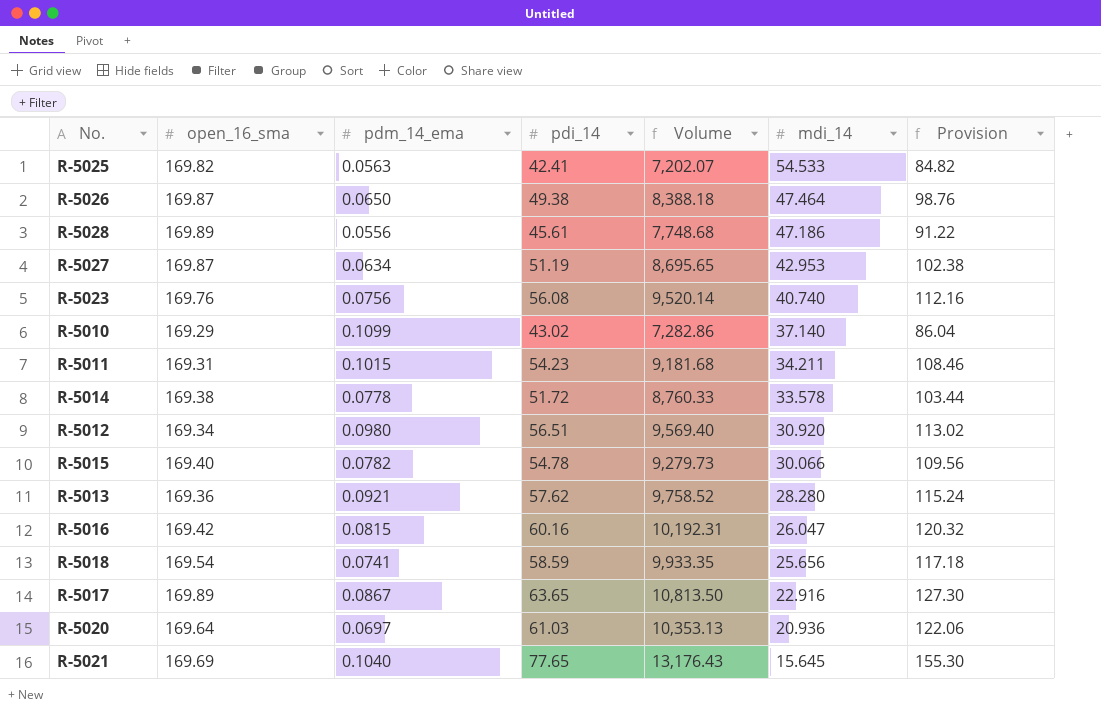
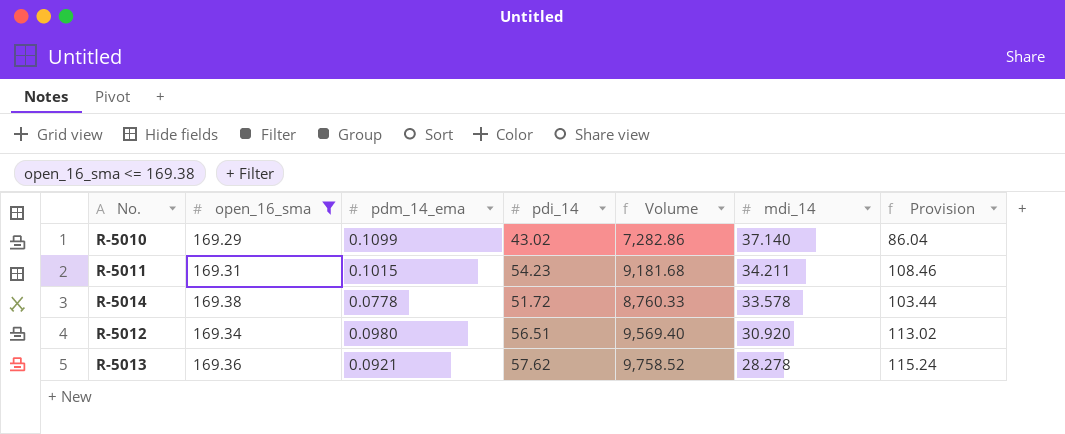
filter: none -> open_16_sma <= 169.38
R-5013 | mdi_14: 28.280 -> 28.278

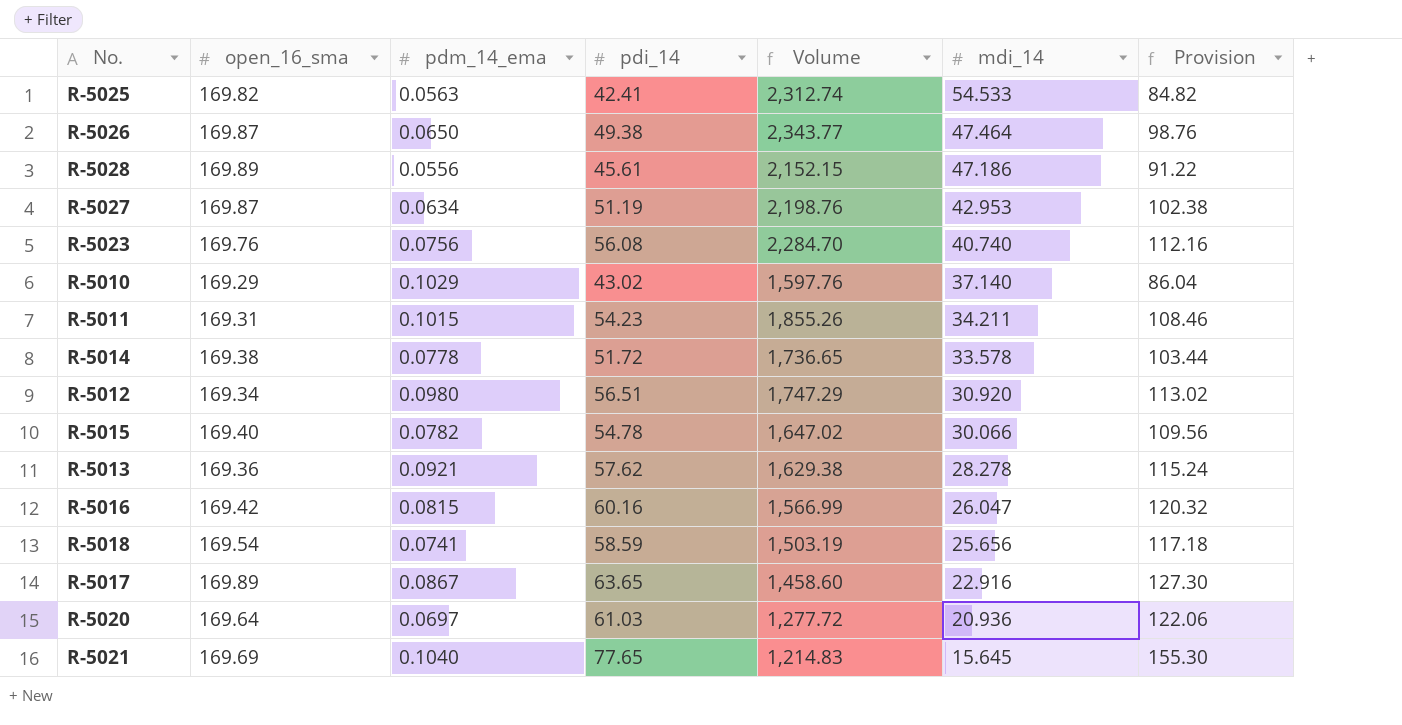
filter: open_16_sma <= 169.38 -> none
column Volume | formula: [open_16_sma] * [pdi_14] -> [pdi_14] * [mdi_14]
R-5010 | pdm_14_ema: 0.1099 -> 0.1029

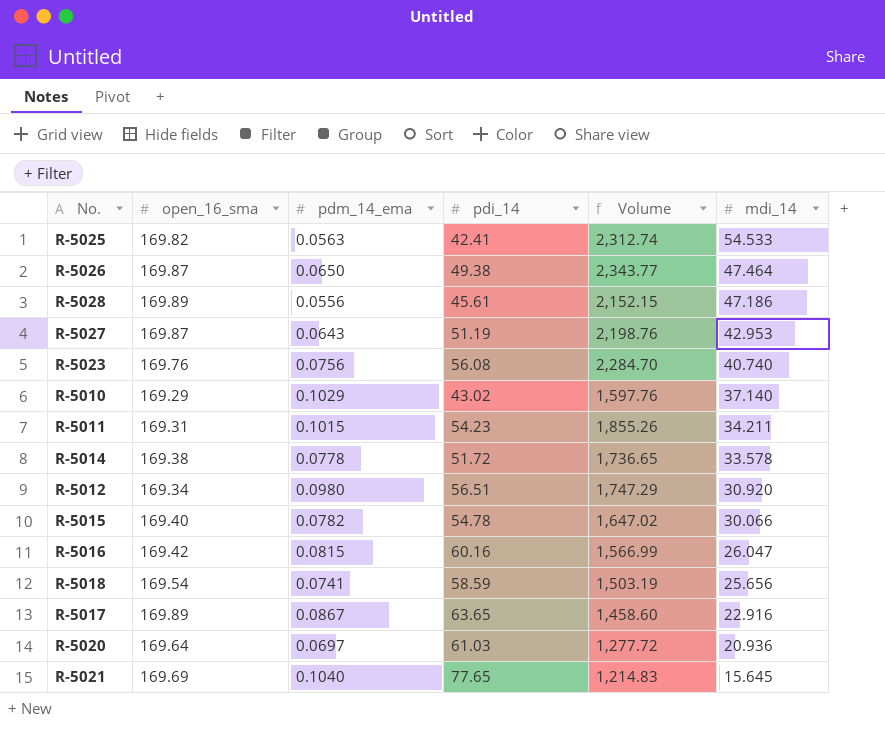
column Provision | formula: [pdi_14] * 2 -> none
row R-5013: 169.36 | 0.0921 | 57.62 | 1,629.38 | 28.278 | 115.24 -> none
R-5027 | pdm_14_ema: 0.0634 -> 0.0643

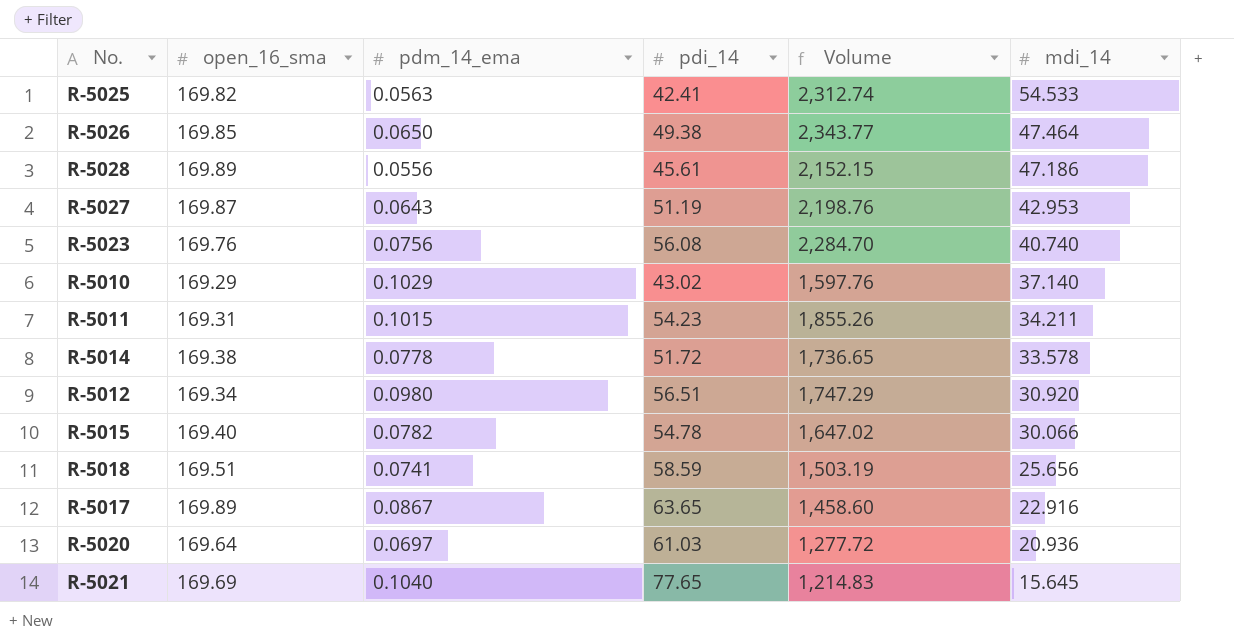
row R-5016: 169.42 | 0.0815 | 60.16 | 1,566.99 | 26.047 -> none
R-5026 | open_16_sma: 169.87 -> 169.85
R-5018 | open_16_sma: 169.54 -> 169.51

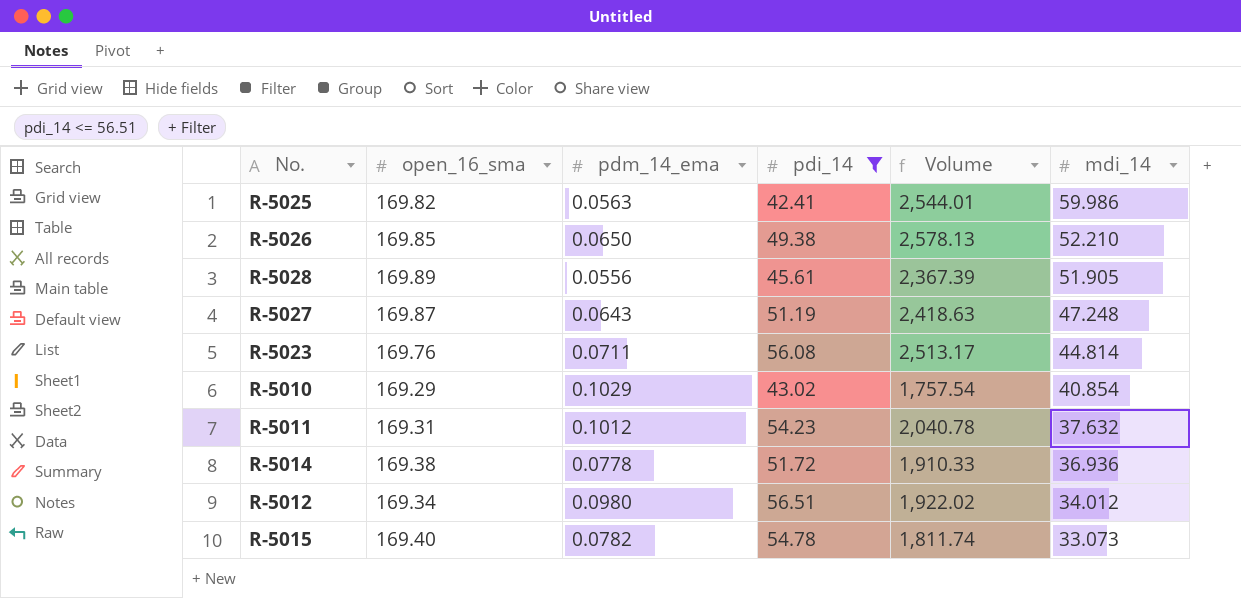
filter: none -> pdi_14 <= 56.51
R-5025 | Volume: 2,312.74 -> 2,544.01
R-5025 | mdi_14: 54.533 -> 59.986
R-5026 | Volume: 2,343.77 -> 2,578.13
R-5026 | mdi_14: 47.464 -> 52.210
R-5028 | Volume: 2,152.15 -> 2,367.39
R-5028 | mdi_14: 47.186 -> 51.905
R-5027 | Volume: 2,198.76 -> 2,418.63
R-5027 | mdi_14: 42.953 -> 47.248
R-5023 | pdm_14_ema: 0.0756 -> 0.0711
R-5023 | Volume: 2,284.70 -> 2,513.17
R-5023 | mdi_14: 40.740 -> 44.814
R-5010 | Volume: 1,597.76 -> 1,757.54
R-5010 | mdi_14: 37.140 -> 40.854
R-5011 | pdm_14_ema: 0.1015 -> 0.1012
R-5011 | Volume: 1,855.26 -> 2,040.78
R-5011 | mdi_14: 34.211 -> 37.632
R-5014 | Volume: 1,736.65 -> 1,910.33
R-5014 | mdi_14: 33.578 -> 36.936
R-5012 | Volume: 1,747.29 -> 1,922.02
R-5012 | mdi_14: 30.920 -> 34.012
R-5015 | Volume: 1,647.02 -> 1,811.74
R-5015 | mdi_14: 30.066 -> 33.073

